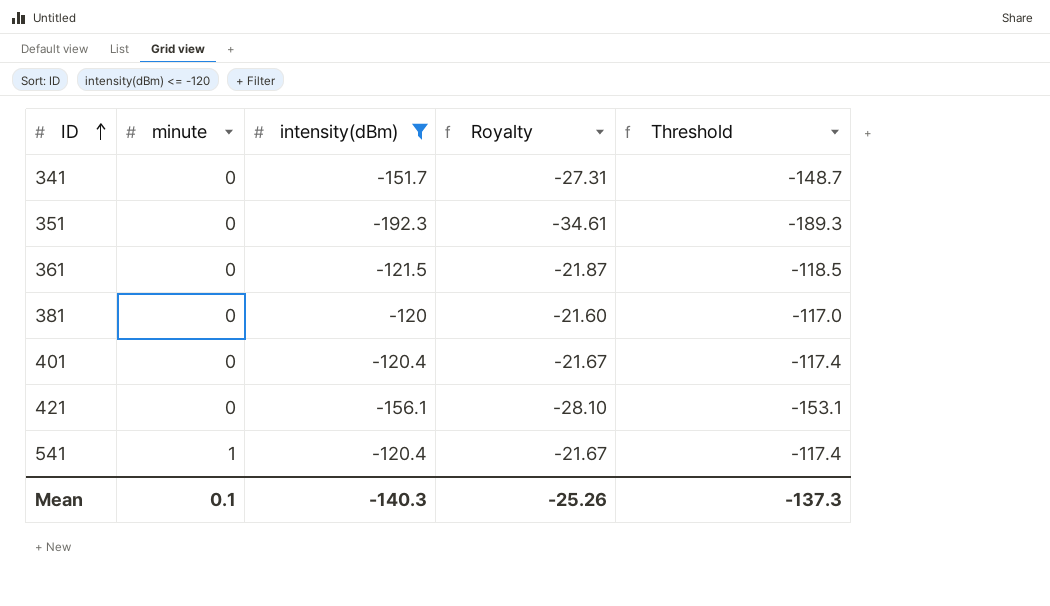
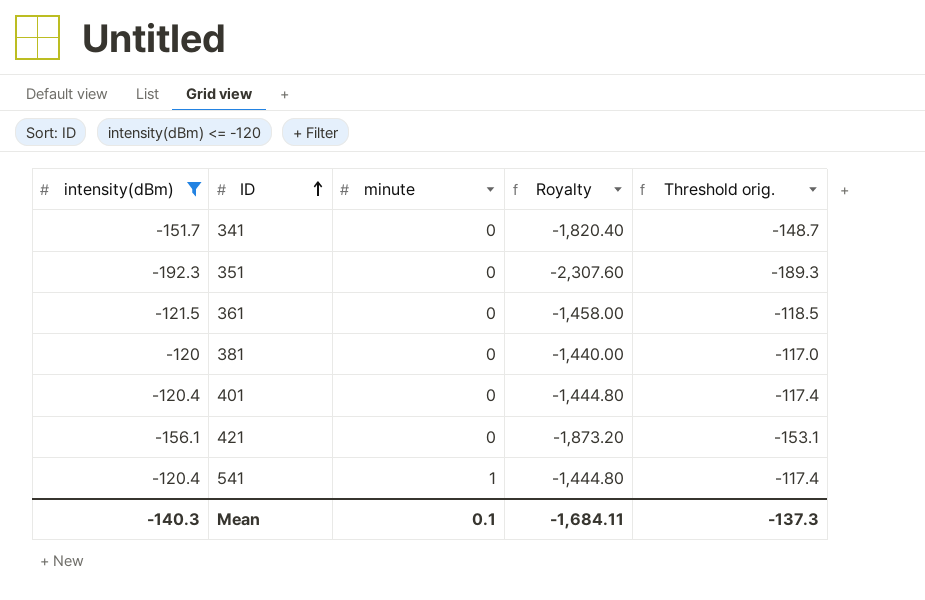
column intensity(dBm) | position: 3 -> 1
column Royalty | formula: [intensity(dBm)] * 0.18 -> [intensity(dBm)] * 12
column name: Threshold -> Threshold orig.
Mean | Royalty: -25.26 -> -1,684.11

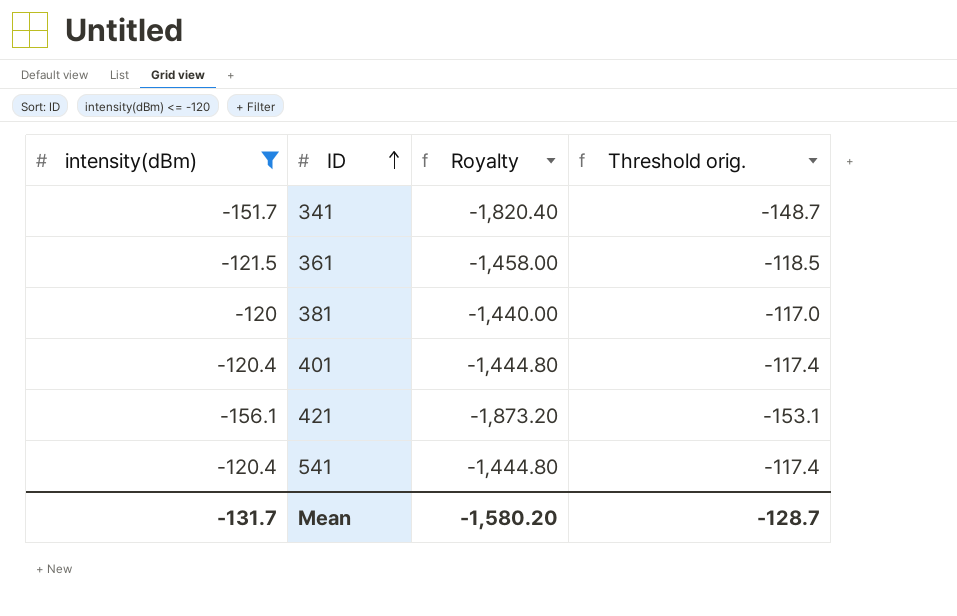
column minute | position: 3 -> none
row 351: -192.3 | 0 | -2,307.60 | -189.3 -> none
Mean | intensity(dBm): -140.3 -> -131.7
Mean | Royalty: -1,684.11 -> -1,580.20
Mean | Threshold orig.: -137.3 -> -128.7

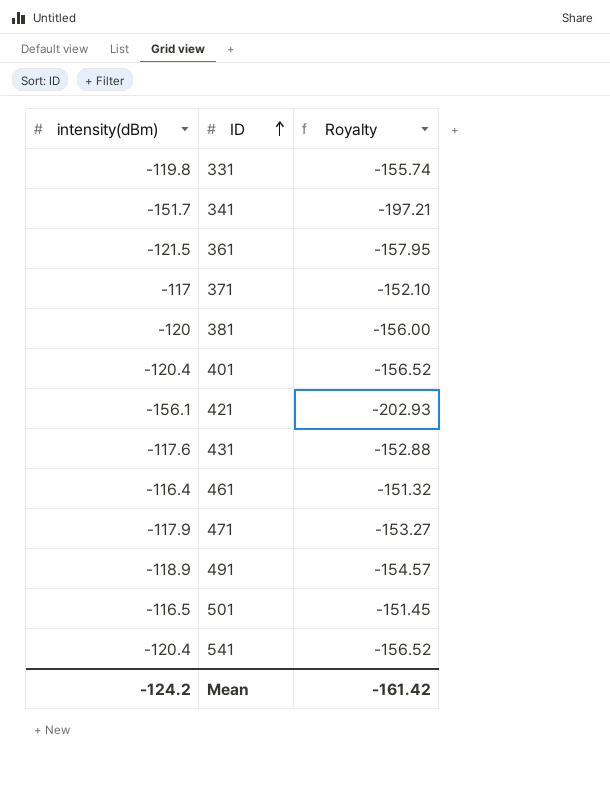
filter: intensity(dBm) <= -120 -> none
column Threshold orig. | formula: [intensity(dBm)] + 3 -> none
column Royalty | formula: [intensity(dBm)] * 12 -> [intensity(dBm)] * 1.3
Mean | intensity(dBm): -131.7 -> -124.2
Mean | Royalty: -1,580.20 -> -161.42

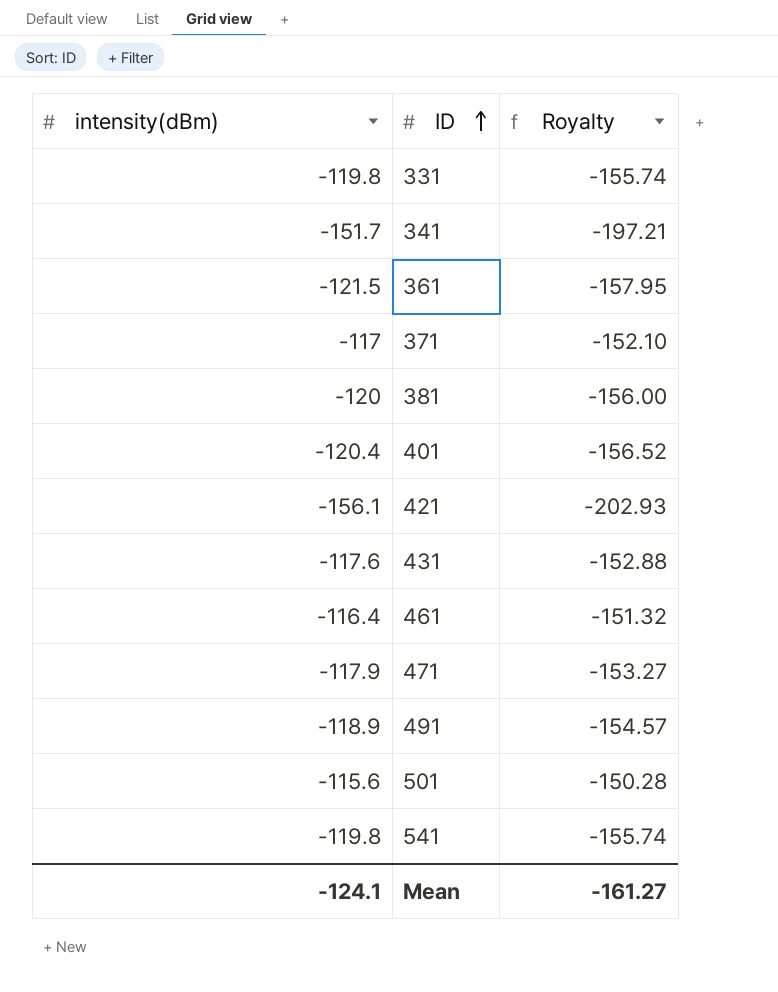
501 | intensity(dBm): -116.5 -> -115.6
501 | Royalty: -151.45 -> -150.28
541 | intensity(dBm): -120.4 -> -119.8
541 | Royalty: -156.52 -> -155.74
Mean | intensity(dBm): -124.2 -> -124.1
Mean | Royalty: -161.42 -> -161.27

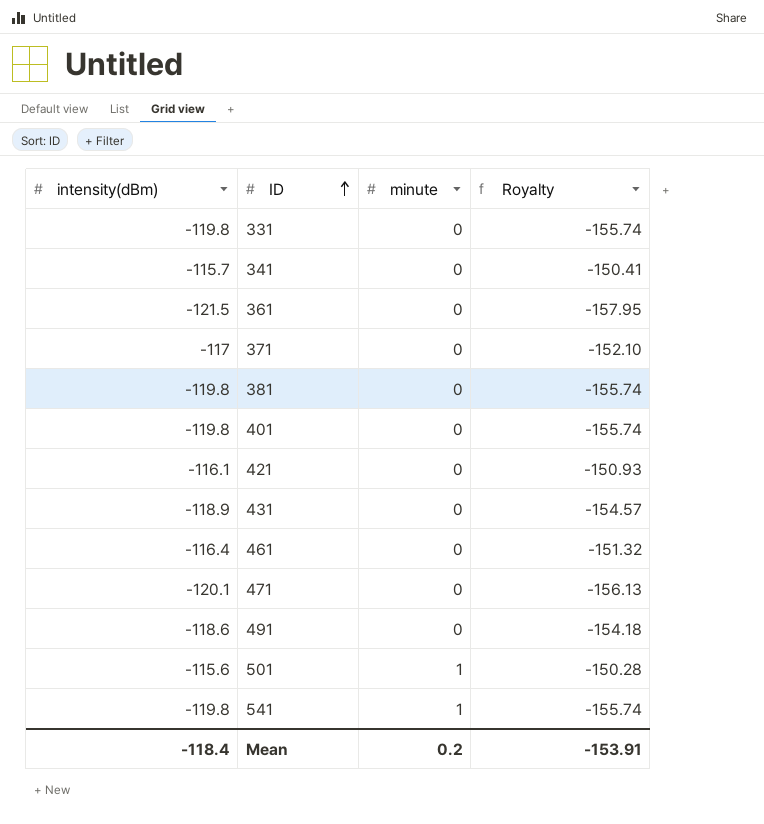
column minute | position: none -> 3
341 | intensity(dBm): -151.7 -> -115.7
341 | Royalty: -197.21 -> -150.41
381 | intensity(dBm): -120 -> -119.8
381 | Royalty: -156.00 -> -155.74
401 | intensity(dBm): -120.4 -> -119.8
401 | Royalty: -156.52 -> -155.74
421 | intensity(dBm): -156.1 -> -116.1
421 | Royalty: -202.93 -> -150.93
431 | intensity(dBm): -117.6 -> -118.9
431 | Royalty: -152.88 -> -154.57
471 | intensity(dBm): -117.9 -> -120.1
471 | Royalty: -153.27 -> -156.13
491 | intensity(dBm): -118.9 -> -118.6
491 | Royalty: -154.57 -> -154.18
Mean | intensity(dBm): -124.1 -> -118.4
Mean | Royalty: -161.27 -> -153.91

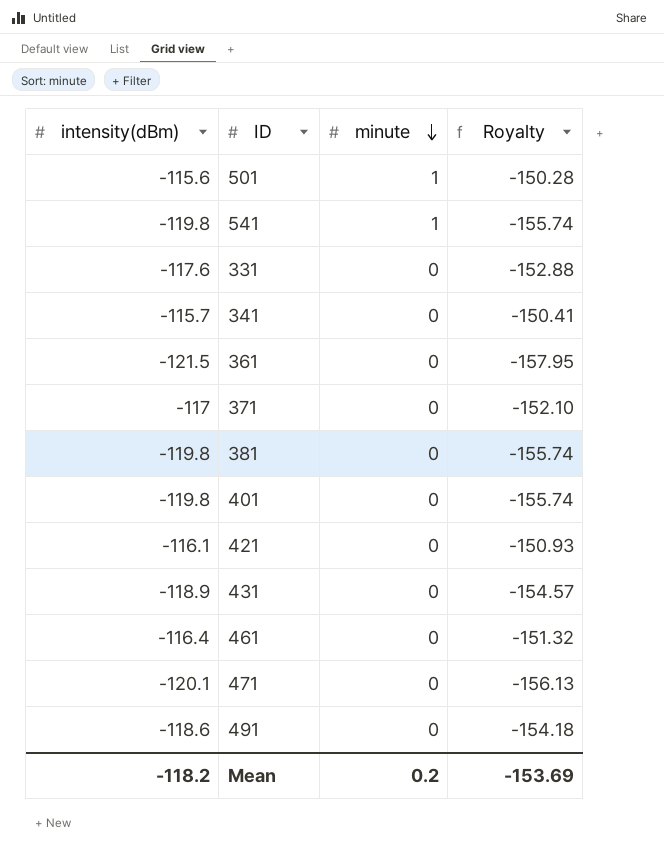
row order: ID ascending -> minute descending
331 | intensity(dBm): -119.8 -> -117.6
331 | Royalty: -155.74 -> -152.88
Mean | intensity(dBm): -118.4 -> -118.2
Mean | Royalty: -153.91 -> -153.69

